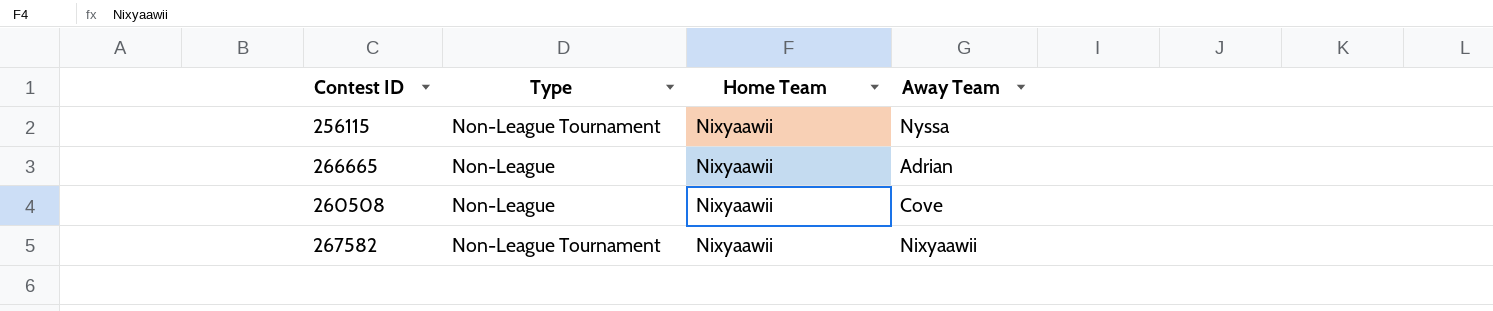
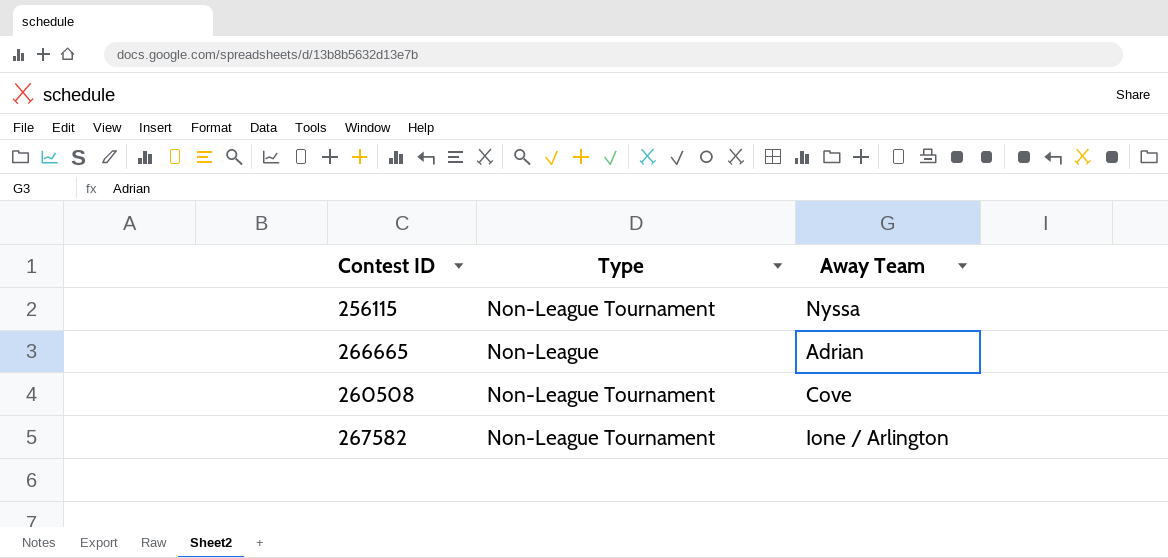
column Home Team | position: 3 -> none
260508 | Type: Non-League -> Non-League Tournament
267582 | Away Team: Nixyaawii -> Ione / Arlington

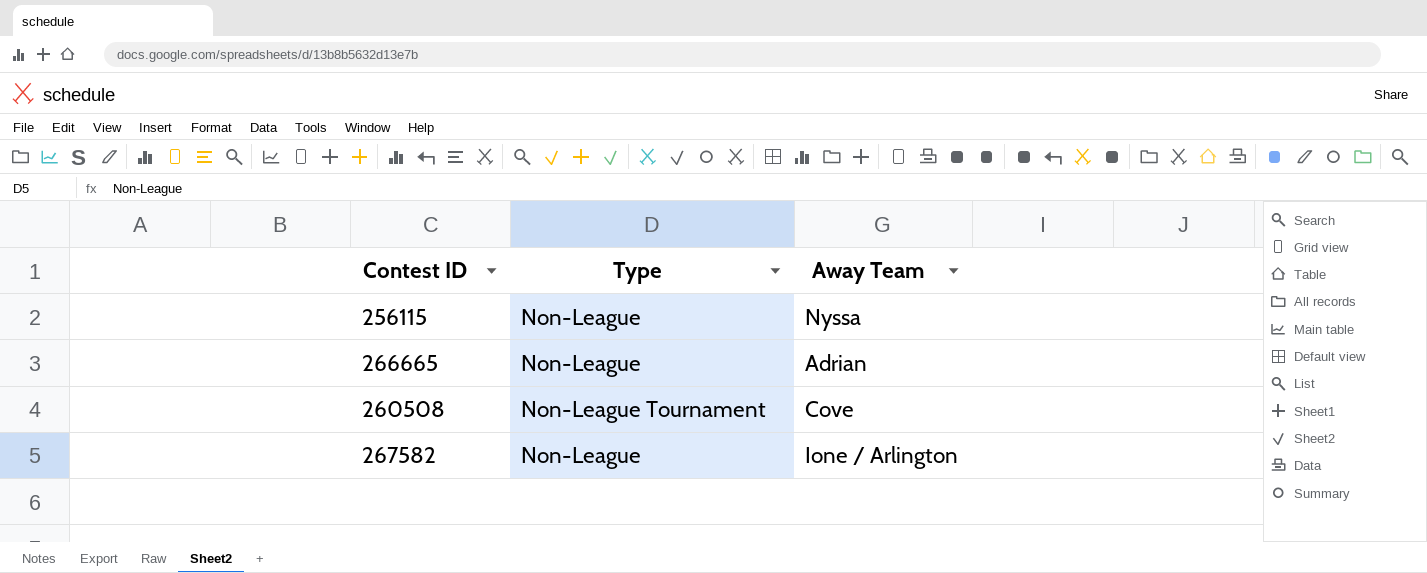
256115 | Type: Non-League Tournament -> Non-League
267582 | Type: Non-League Tournament -> Non-League

